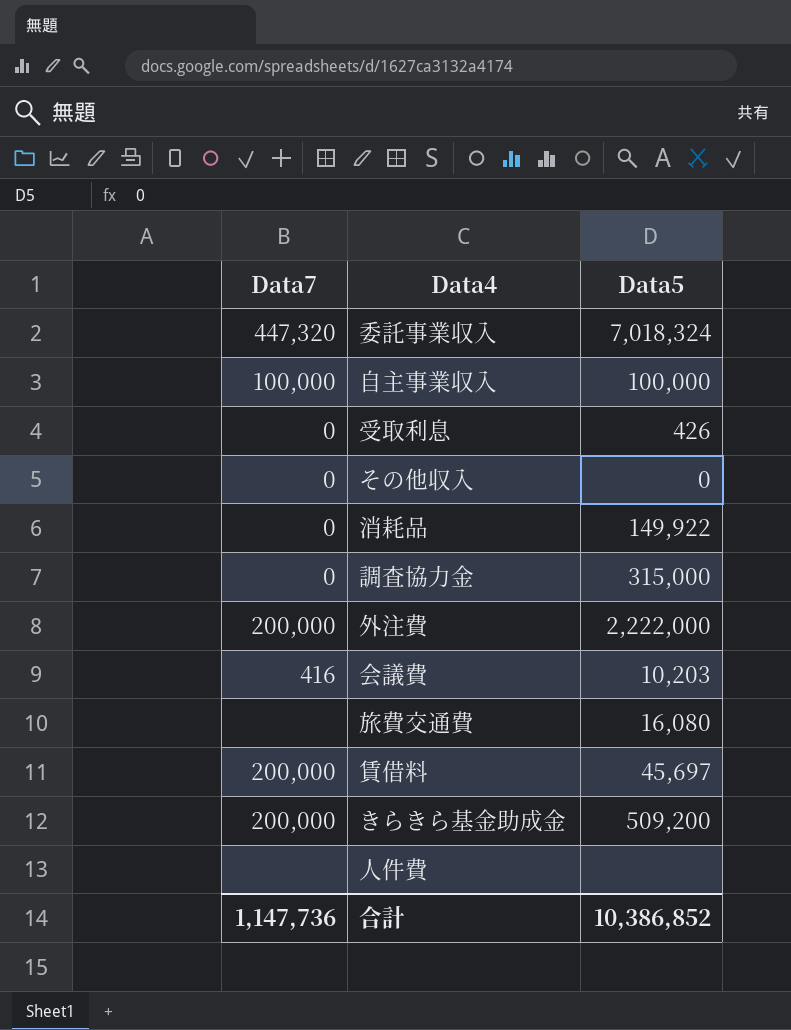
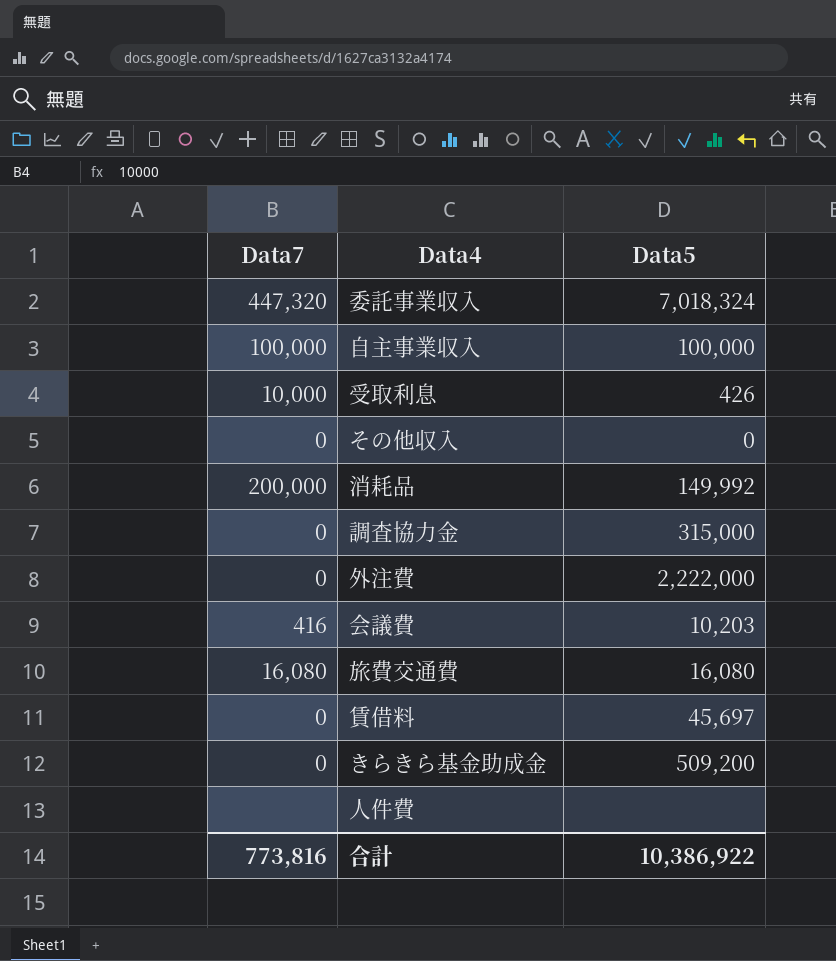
受取利息 | Data7: 0 -> 10,000
消耗品 | Data7: 0 -> 200,000
消耗品 | Data5: 149,922 -> 149,992
外注費 | Data7: 200,000 -> 0
旅費交通費 | Data7: none -> 16,080
賃借料 | Data7: 200,000 -> 0
きらきら基金助成金 | Data7: 200,000 -> 0
合計 | Data7: 1,147,736 -> 773,816
合計 | Data5: 10,386,852 -> 10,386,922

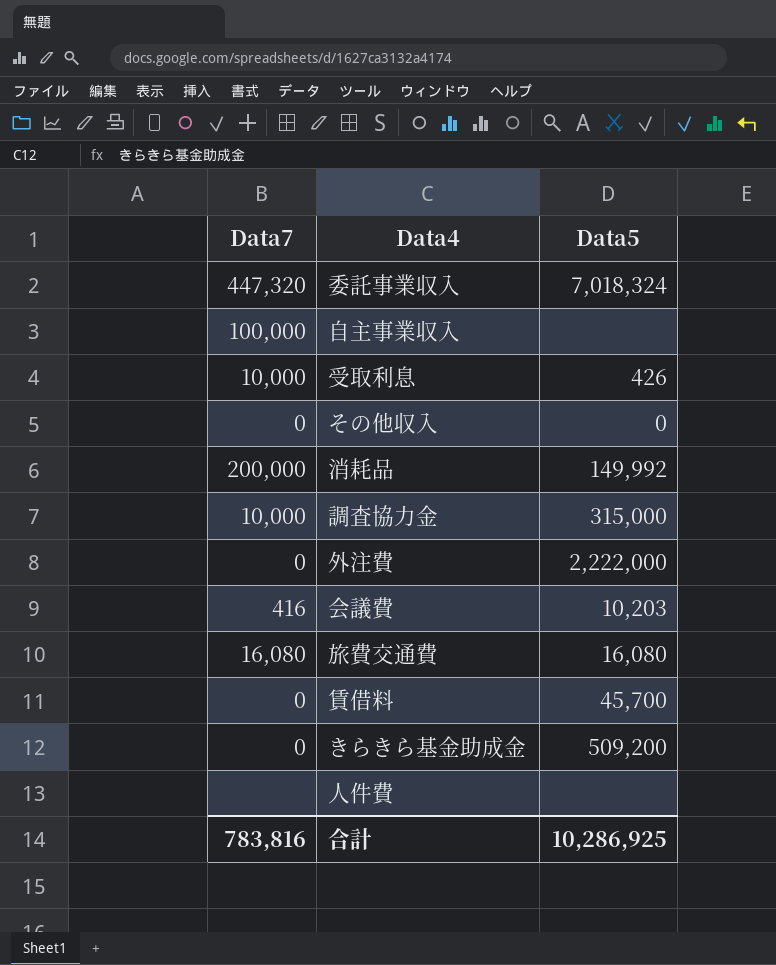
自主事業収入 | Data5: 100,000 -> none
調査協力金 | Data7: 0 -> 10,000
賃借料 | Data5: 45,697 -> 45,700
合計 | Data7: 773,816 -> 783,816
合計 | Data5: 10,386,922 -> 10,286,925

